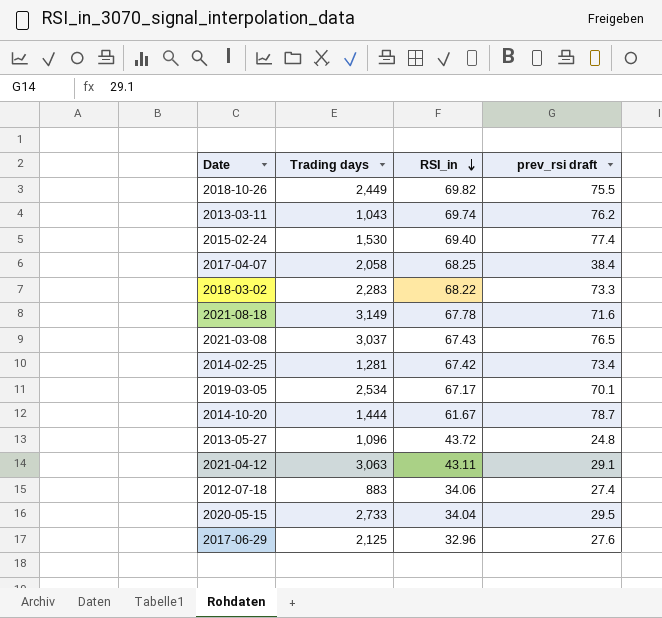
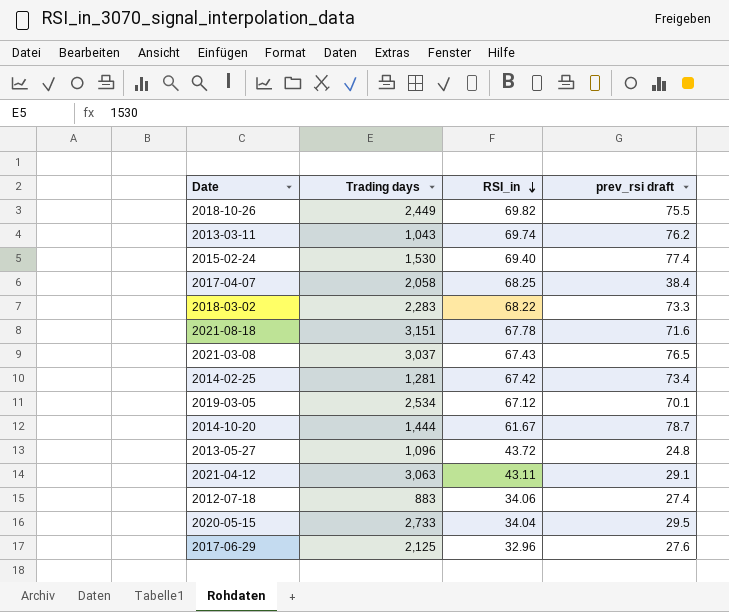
2021-08-18 | Trading days: 3,149 -> 3,151
2019-03-05 | RSI_in: 67.17 -> 67.12

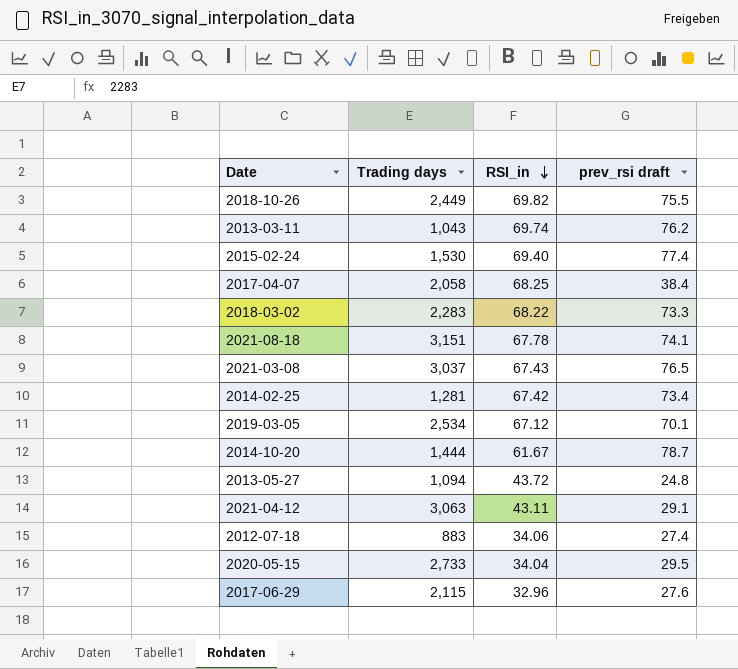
2021-08-18 | prev_rsi draft: 71.6 -> 74.1
2013-05-27 | Trading days: 1,096 -> 1,094
2017-06-29 | Trading days: 2,125 -> 2,115

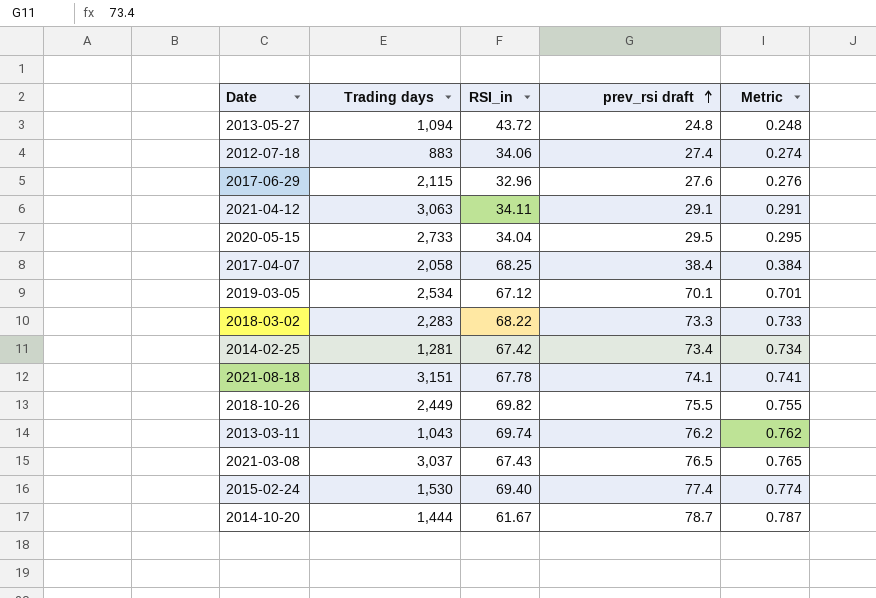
row order: RSI_in descending -> prev_rsi draft ascending
column Metric | formula: none -> [prev_rsi draft] * 0.01
2021-04-12 | RSI_in: 43.11 -> 34.11

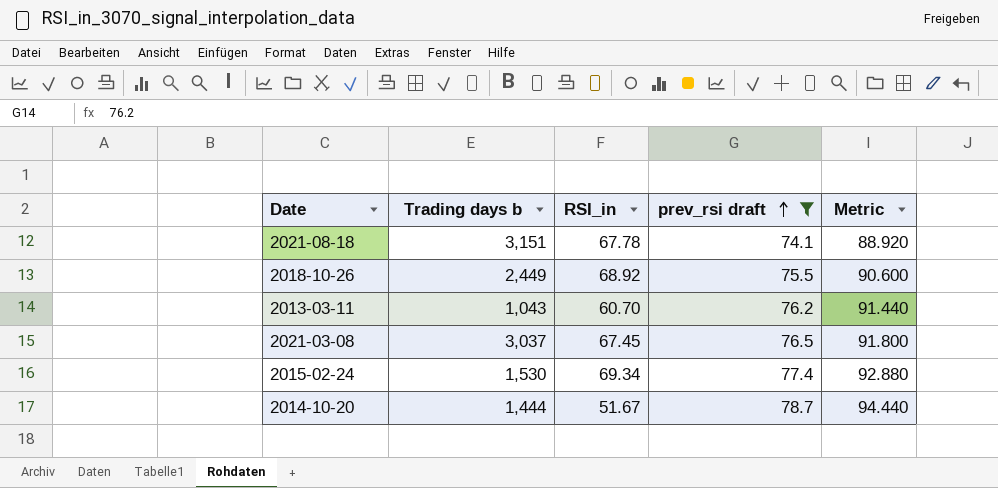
filter: none -> prev_rsi draft >= 74.1
column name: Trading days -> Trading days b
column Metric | formula: [prev_rsi draft] * 0.01 -> [prev_rsi draft] * 1.2
2018-10-26 | RSI_in: 69.82 -> 68.92
2013-03-11 | RSI_in: 69.74 -> 60.70
2021-03-08 | RSI_in: 67.43 -> 67.45
2015-02-24 | RSI_in: 69.40 -> 69.34
2014-10-20 | RSI_in: 61.67 -> 51.67

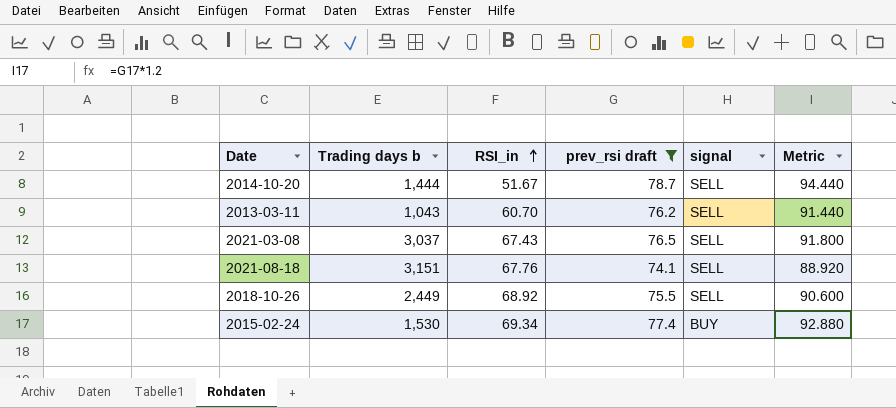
row order: prev_rsi draft ascending -> RSI_in ascending
column signal | position: none -> 5
2021-03-08 | RSI_in: 67.45 -> 67.43
2021-08-18 | RSI_in: 67.78 -> 67.76

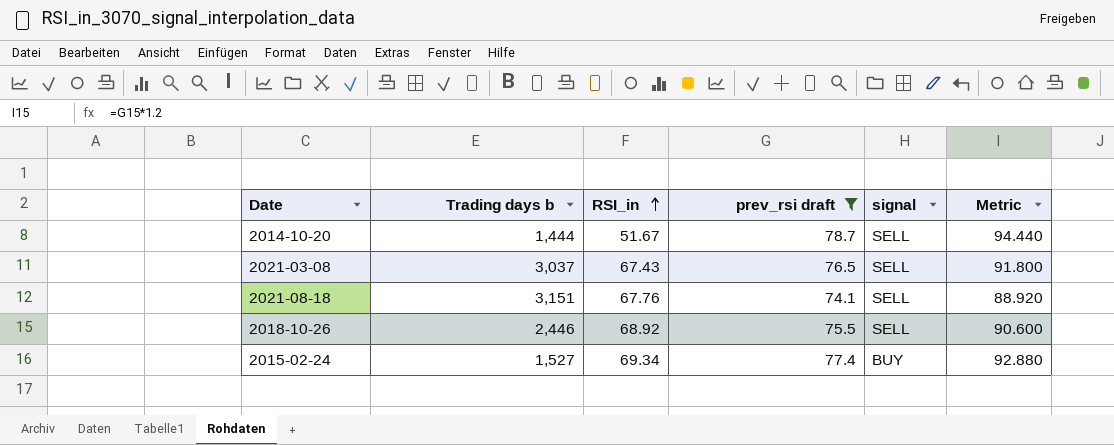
row 2013-03-11: 1,043 | 60.70 | 76.2 | SELL | 91.440 -> none
2018-10-26 | Trading days b: 2,449 -> 2,446
2015-02-24 | Trading days b: 1,530 -> 1,527

